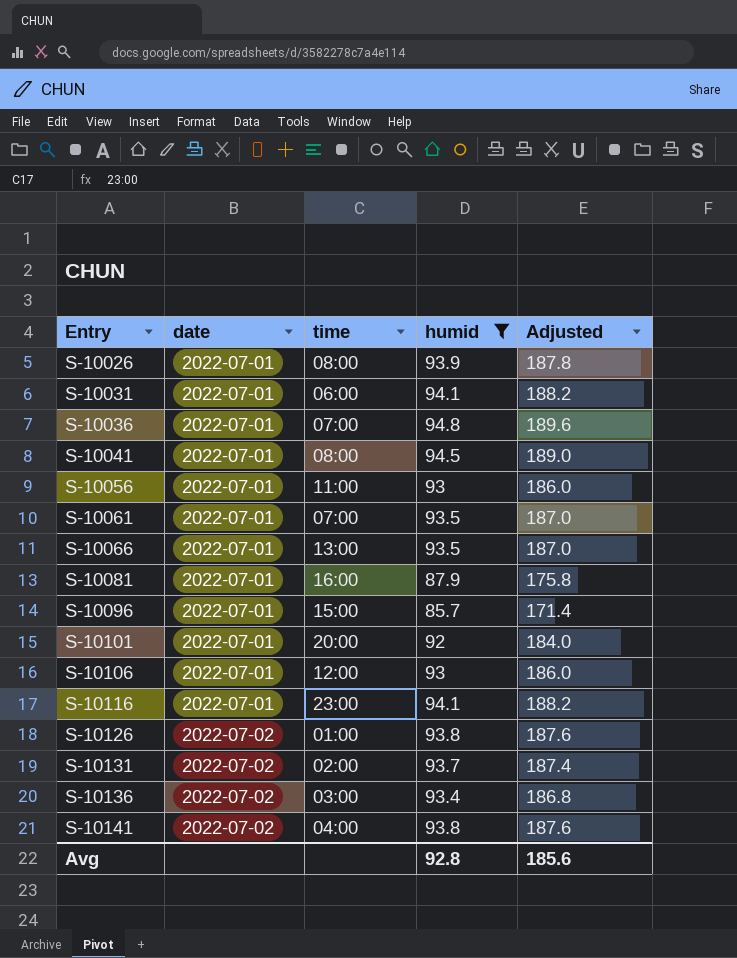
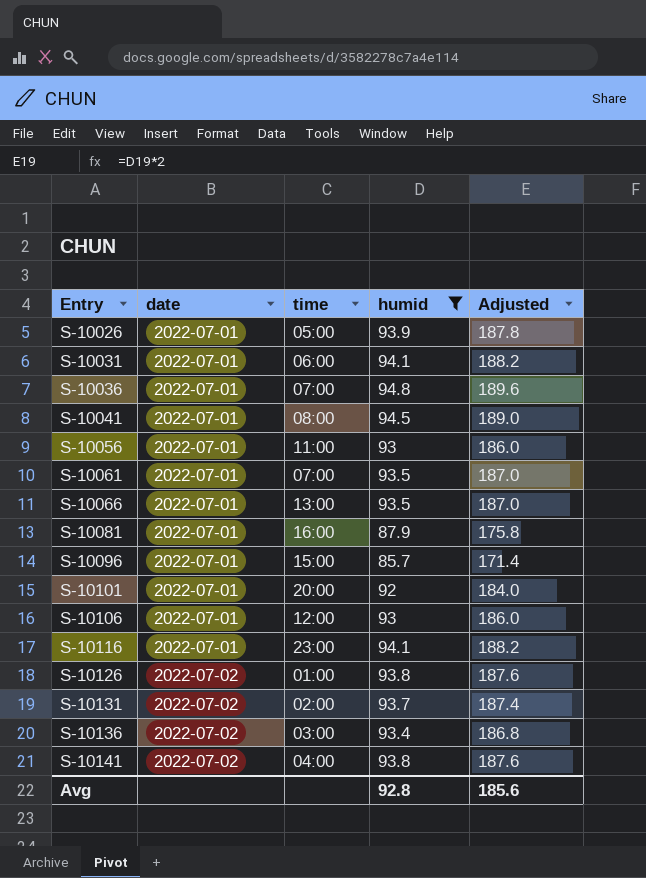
S-10026 | time: 08:00 -> 05:00

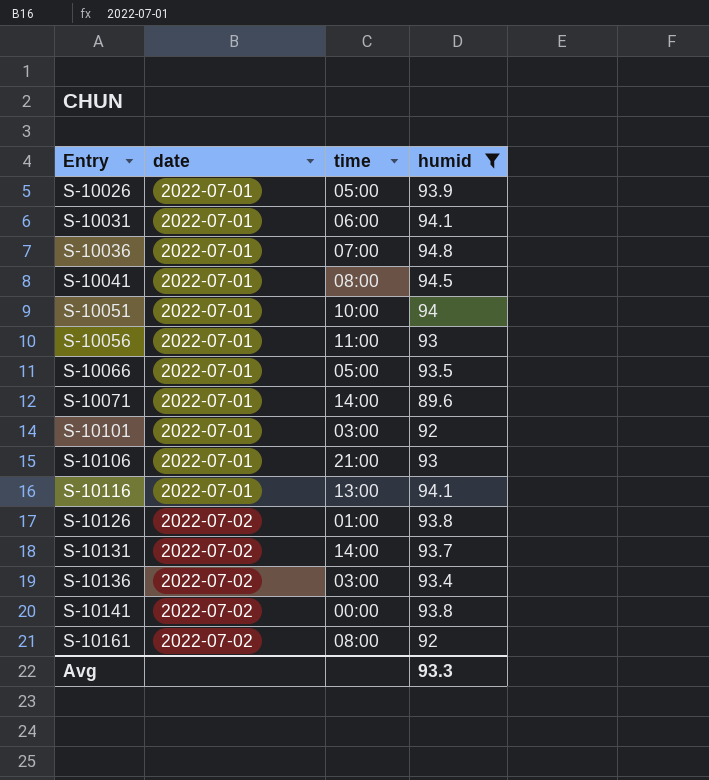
column Adjusted | formula: [humid] * 2 -> none
row S-10061: 2022-07-01 | 07:00 | 93.5 | 187.0 -> none
row S-10081: 2022-07-01 | 16:00 | 87.9 | 175.8 -> none
row S-10096: 2022-07-01 | 15:00 | 85.7 | 171.4 -> none
row S-10051: none -> 2022-07-01 | 10:00 | 94
S-10066 | time: 13:00 -> 05:00
row S-10071: none -> 2022-07-01 | 14:00 | 89.6
S-10101 | time: 20:00 -> 03:00
S-10106 | time: 12:00 -> 21:00
S-10116 | time: 23:00 -> 13:00
S-10131 | time: 02:00 -> 14:00
S-10141 | time: 04:00 -> 00:00
row S-10161: none -> 2022-07-02 | 08:00 | 92
Avg | humid: 92.8 -> 93.3

